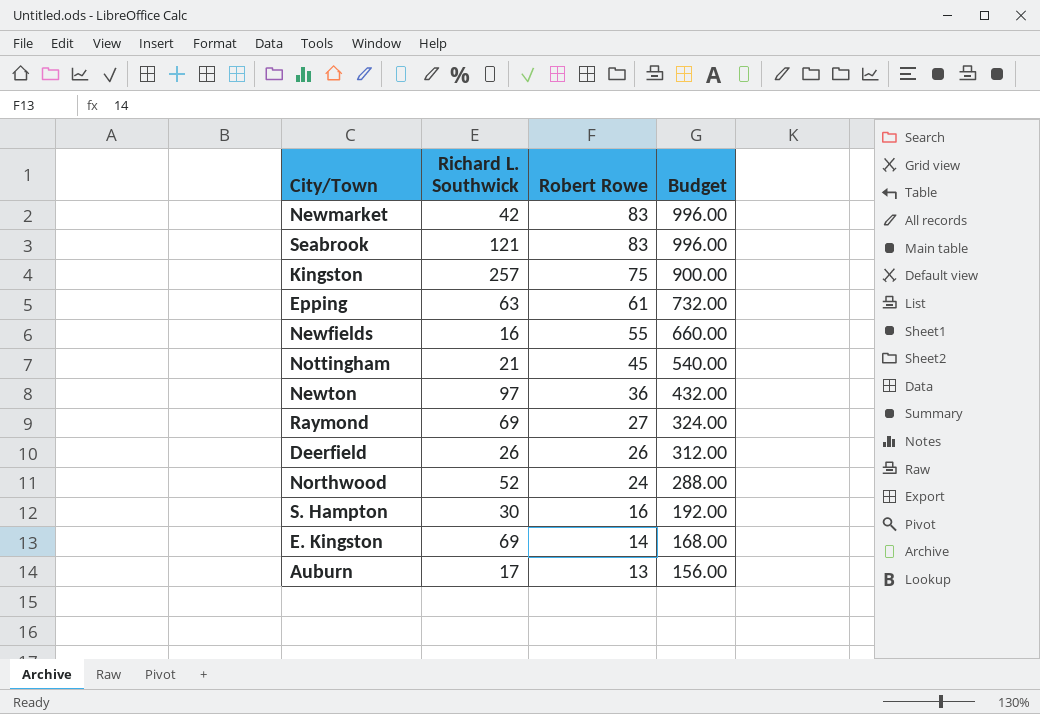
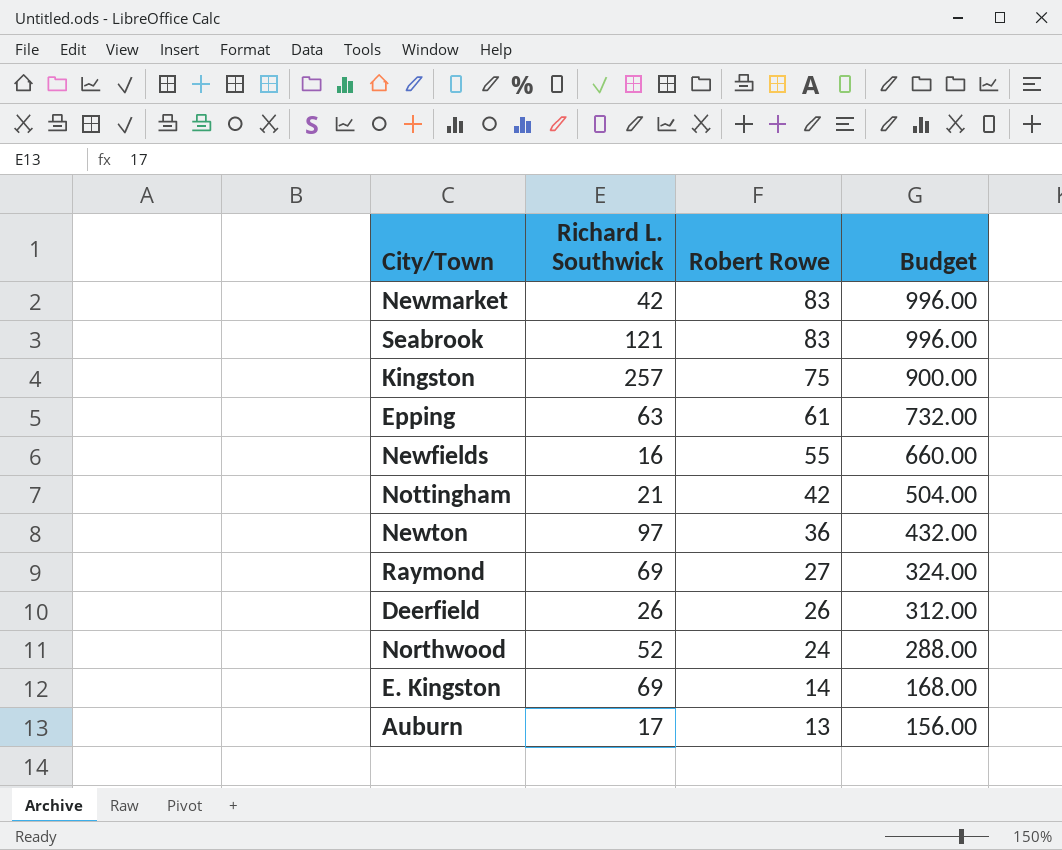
row S. Hampton: 30 | 16 | 192.00 -> none
Nottingham | Robert Rowe: 45 -> 42
Nottingham | Budget: 540.00 -> 504.00

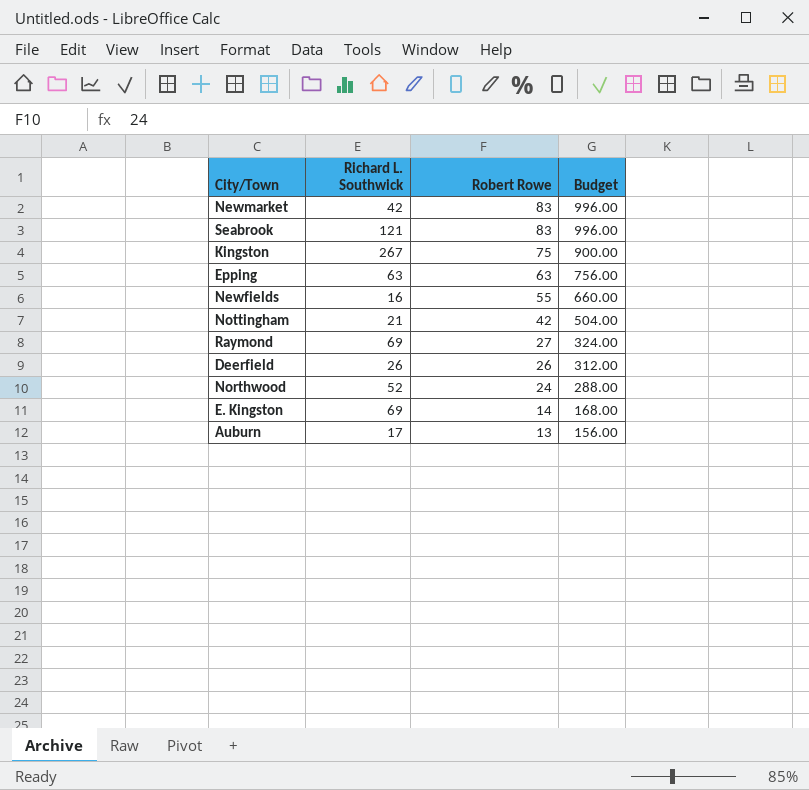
row Newton: 97 | 36 | 432.00 -> none
Kingston | Richard L. Southwick: 257 -> 267
Epping | Robert Rowe: 61 -> 63
Epping | Budget: 732.00 -> 756.00

